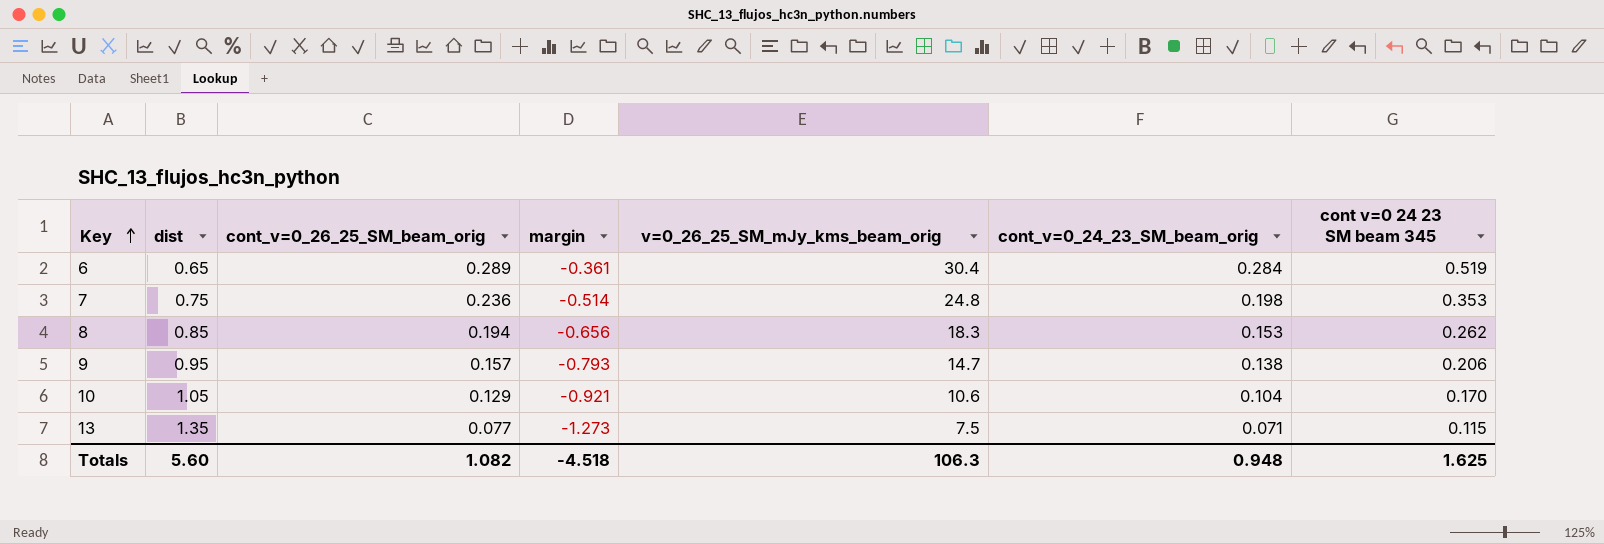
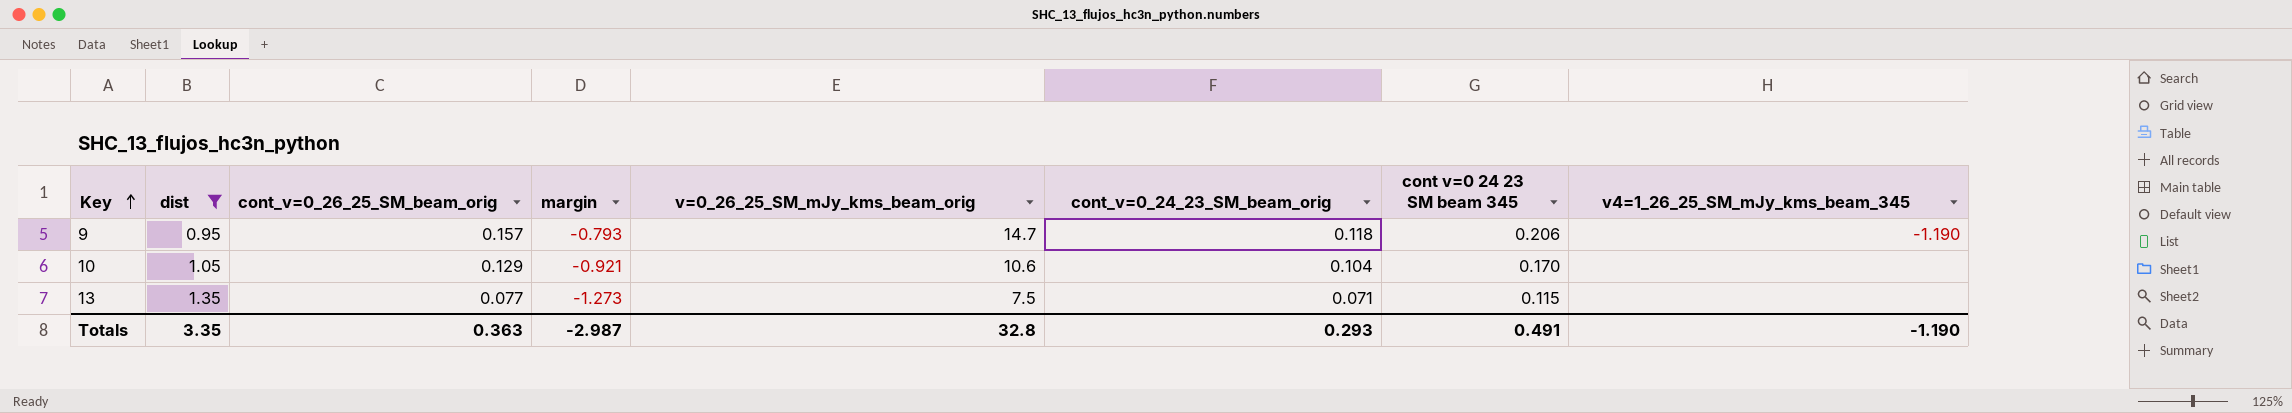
filter: none -> dist >= 0.95
column v4=1_26_25_SM_mJy_kms_beam_345 | position: none -> 8
9 | cont_v=0_24_23_SM_beam_orig: 0.138 -> 0.118
Totals | dist: 5.60 -> 3.35
Totals | cont_v=0_26_25_SM_beam_orig: 1.082 -> 0.363
Totals | margin: -4.518 -> -2.987
Totals | v=0_26_25_SM_mJy_kms_beam_orig: 106.3 -> 32.8
Totals | cont_v=0_24_23_SM_beam_orig: 0.948 -> 0.293
Totals | cont v=0 24 23 SM beam 345: 1.625 -> 0.491

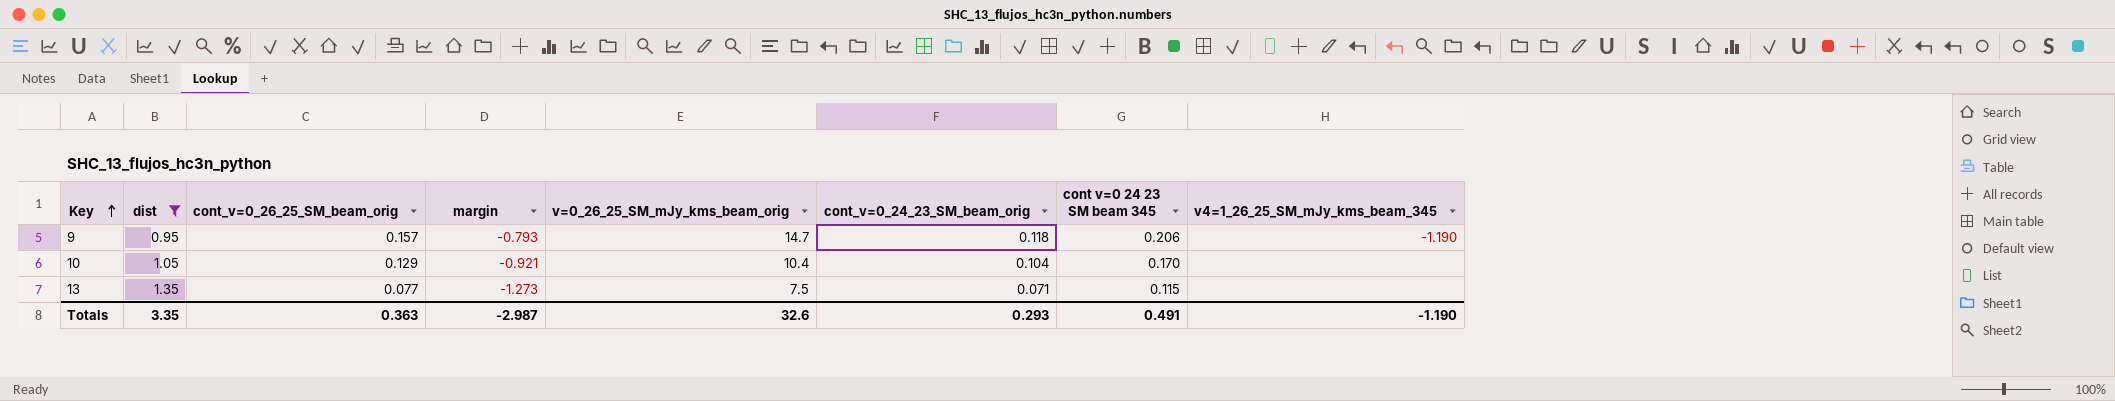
10 | v=0_26_25_SM_mJy_kms_beam_orig: 10.6 -> 10.4
Totals | v=0_26_25_SM_mJy_kms_beam_orig: 32.8 -> 32.6

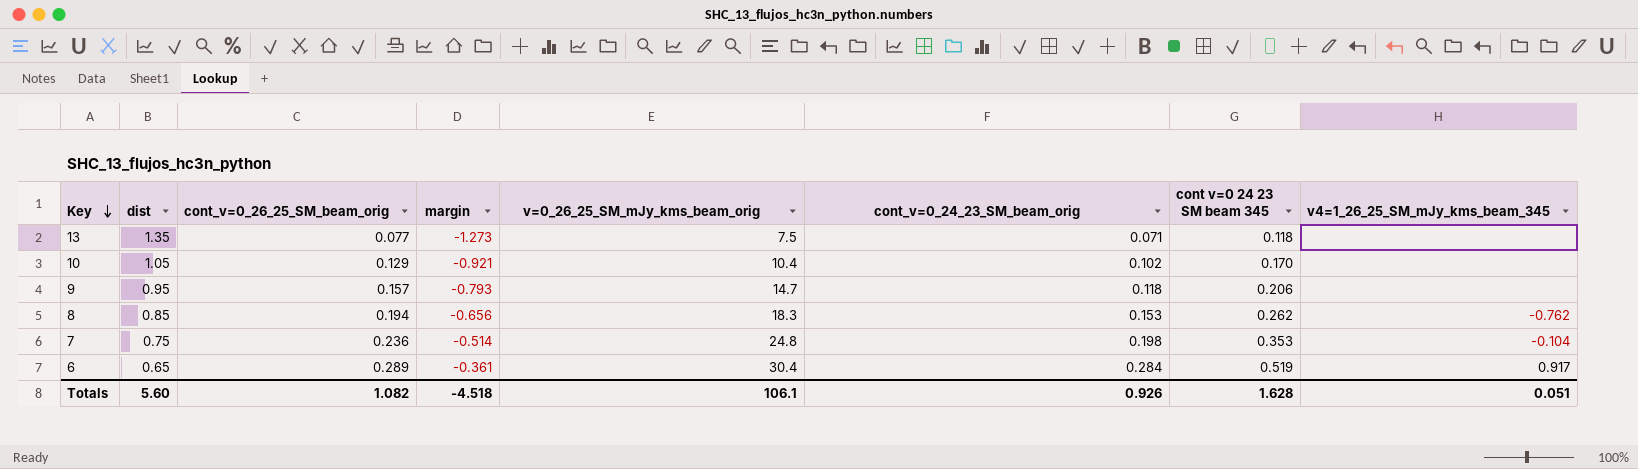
filter: dist >= 0.95 -> none
row order: Key ascending -> Key descending
13 | cont v=0 24 23 SM beam 345: 0.115 -> 0.118
10 | cont_v=0_24_23_SM_beam_orig: 0.104 -> 0.102
9 | v4=1_26_25_SM_mJy_kms_beam_345: -1.190 -> none
Totals | dist: 3.35 -> 5.60
Totals | cont_v=0_26_25_SM_beam_orig: 0.363 -> 1.082
Totals | margin: -2.987 -> -4.518
Totals | v=0_26_25_SM_mJy_kms_beam_orig: 32.6 -> 106.1
Totals | cont_v=0_24_23_SM_beam_orig: 0.293 -> 0.926
Totals | cont v=0 24 23 SM beam 345: 0.491 -> 1.628
Totals | v4=1_26_25_SM_mJy_kms_beam_345: -1.190 -> 0.051

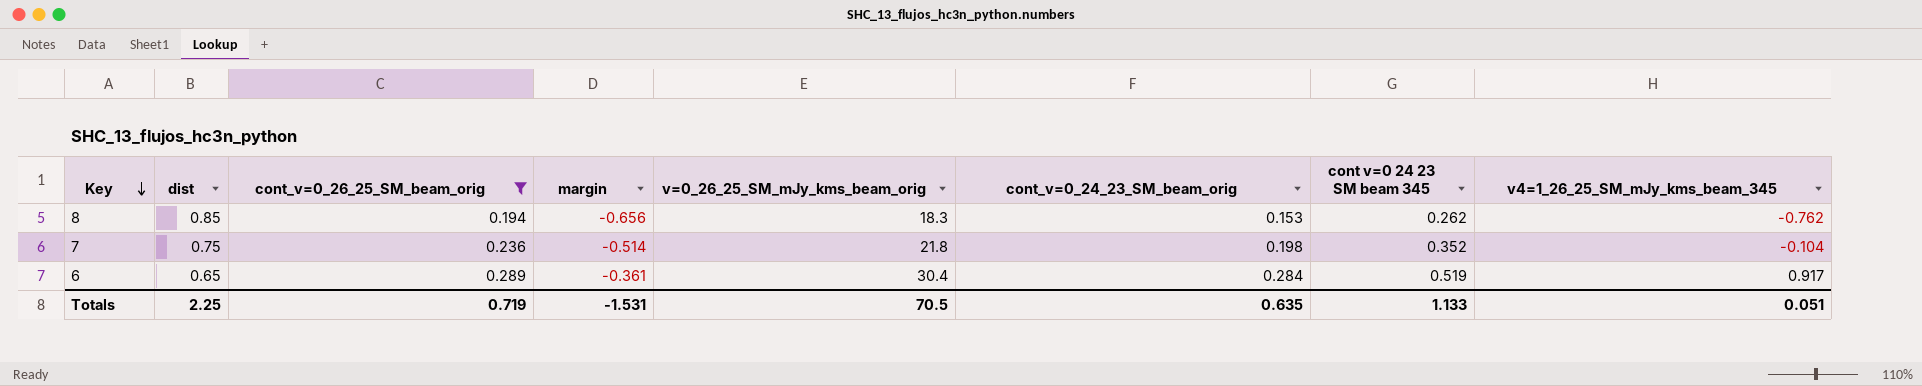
filter: none -> cont_v=0_26_25_SM_beam_orig >= 0.194
7 | v=0_26_25_SM_mJy_kms_beam_orig: 24.8 -> 21.8
7 | cont v=0 24 23 SM beam 345: 0.353 -> 0.352
Totals | dist: 5.60 -> 2.25
Totals | cont_v=0_26_25_SM_beam_orig: 1.082 -> 0.719
Totals | margin: -4.518 -> -1.531
Totals | v=0_26_25_SM_mJy_kms_beam_orig: 106.1 -> 70.5
Totals | cont_v=0_24_23_SM_beam_orig: 0.926 -> 0.635
Totals | cont v=0 24 23 SM beam 345: 1.628 -> 1.133

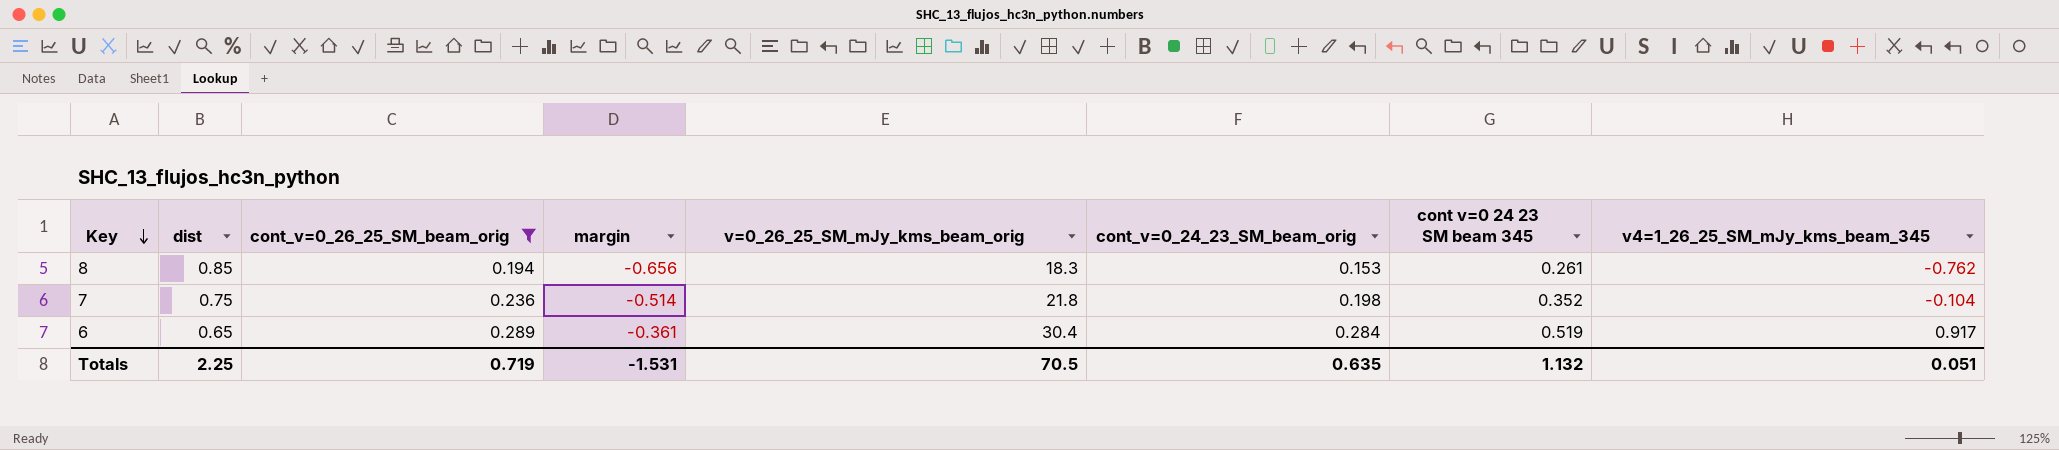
8 | cont v=0 24 23 SM beam 345: 0.262 -> 0.261
Totals | cont v=0 24 23 SM beam 345: 1.133 -> 1.132

